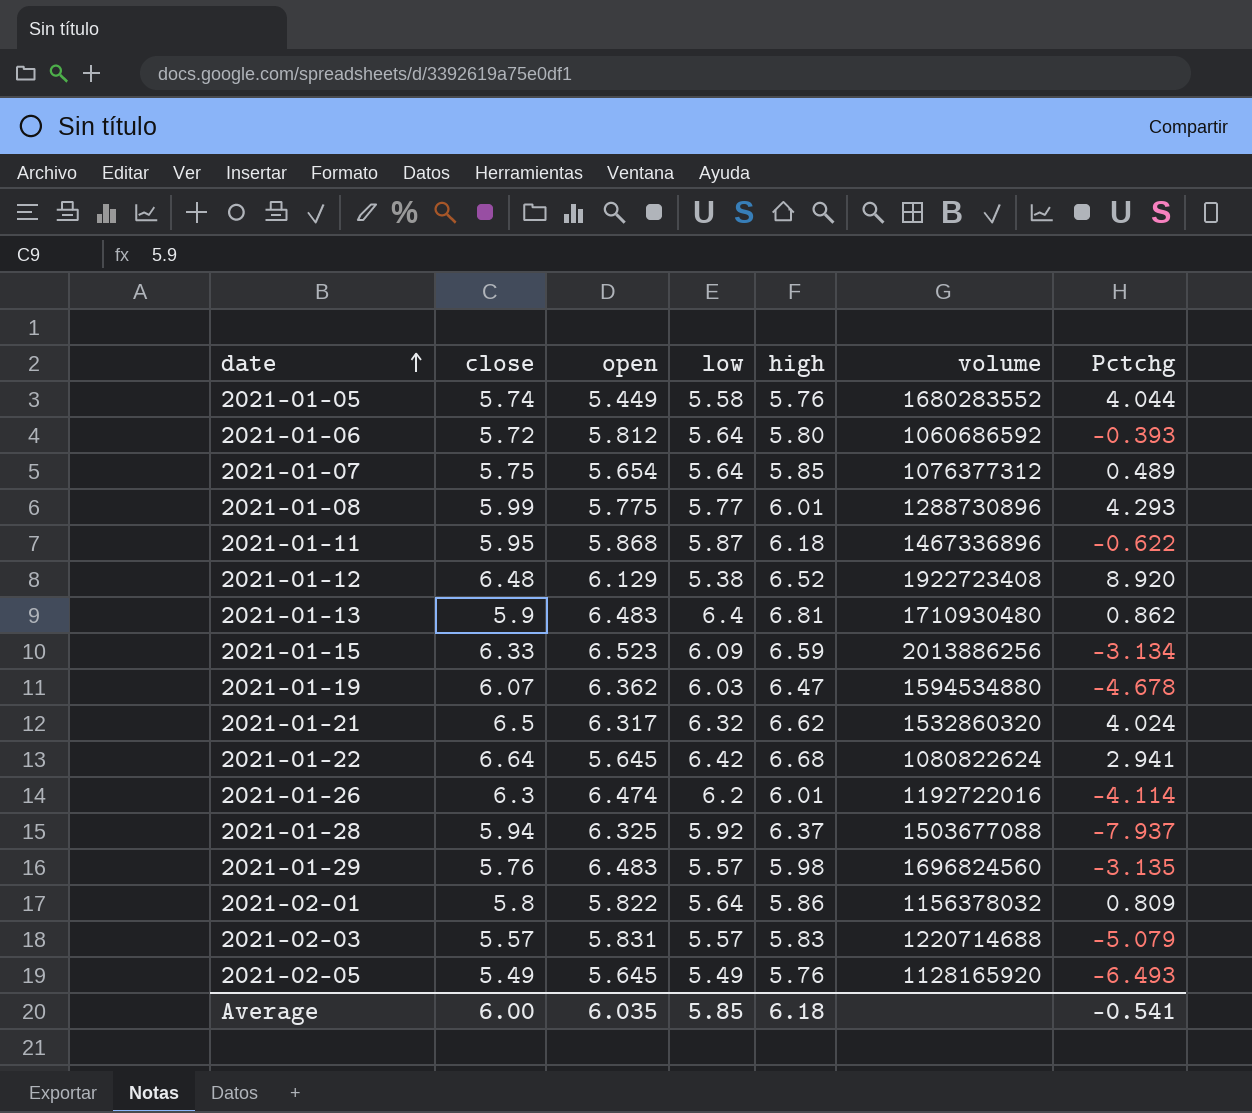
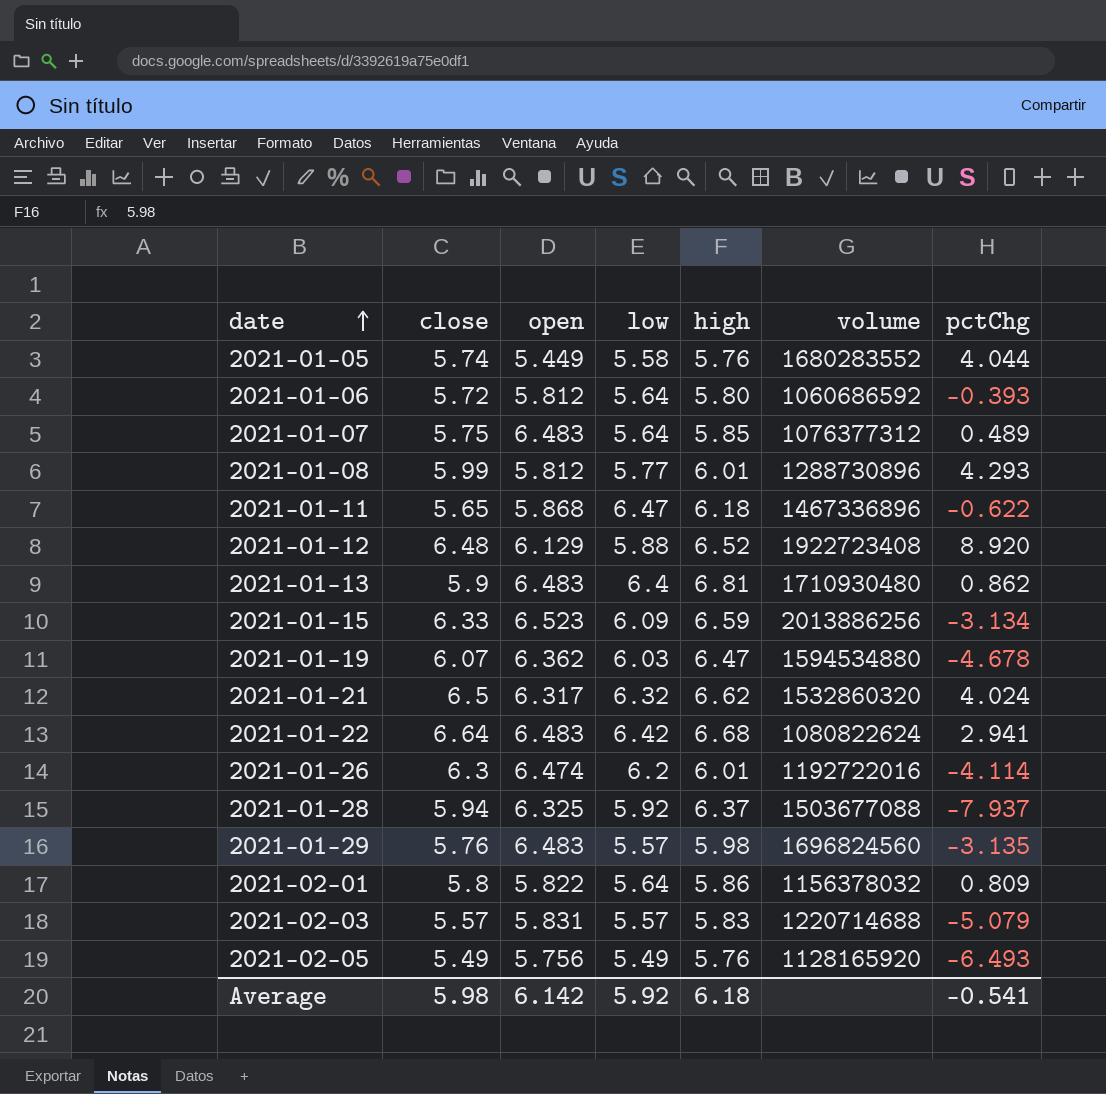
column name: Pctchg -> pctChg
2021-01-07 | open: 5.654 -> 6.483
2021-01-08 | open: 5.775 -> 5.812
2021-01-11 | close: 5.95 -> 5.65
2021-01-11 | low: 5.87 -> 6.47
2021-01-12 | low: 5.38 -> 5.88
2021-01-22 | open: 5.645 -> 6.483
2021-02-05 | open: 5.645 -> 5.756
Average | close: 6.00 -> 5.98
Average | open: 6.035 -> 6.142
Average | low: 5.85 -> 5.92

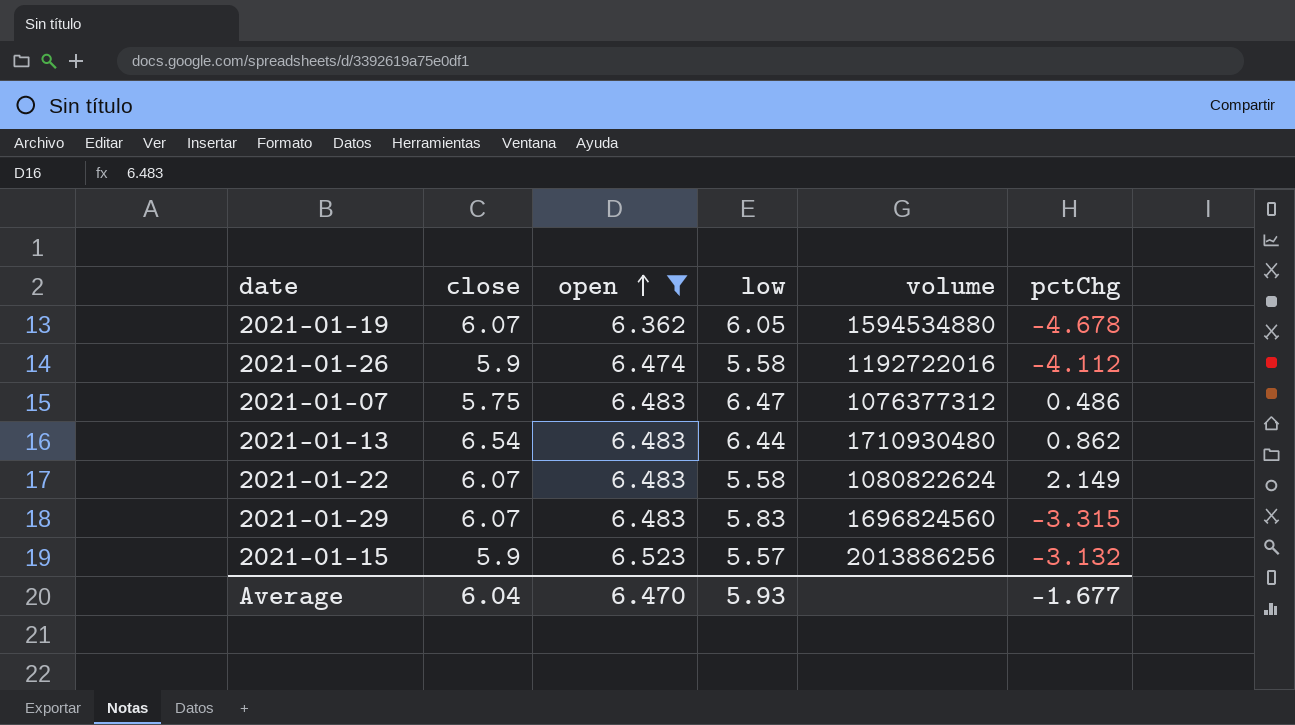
filter: none -> open >= 6.362
row order: date ascending -> open ascending
column high | position: 5 -> none
2021-01-19 | low: 6.03 -> 6.05
2021-01-26 | close: 6.3 -> 5.9
2021-01-26 | low: 6.2 -> 5.58
2021-01-26 | pctChg: -4.114 -> -4.112
2021-01-07 | low: 5.64 -> 6.47
2021-01-07 | pctChg: 0.489 -> 0.486
2021-01-13 | close: 5.9 -> 6.54
2021-01-13 | low: 6.4 -> 6.44
2021-01-22 | close: 6.64 -> 6.07
2021-01-22 | low: 6.42 -> 5.58
2021-01-22 | pctChg: 2.941 -> 2.149
2021-01-29 | close: 5.76 -> 6.07
2021-01-29 | low: 5.57 -> 5.83
2021-01-29 | pctChg: -3.135 -> -3.315
2021-01-15 | close: 6.33 -> 5.9
2021-01-15 | low: 6.09 -> 5.57
2021-01-15 | pctChg: -3.134 -> -3.132
Average | close: 5.98 -> 6.04
Average | open: 6.142 -> 6.470
Average | low: 5.92 -> 5.93
Average | pctChg: -0.541 -> -1.677

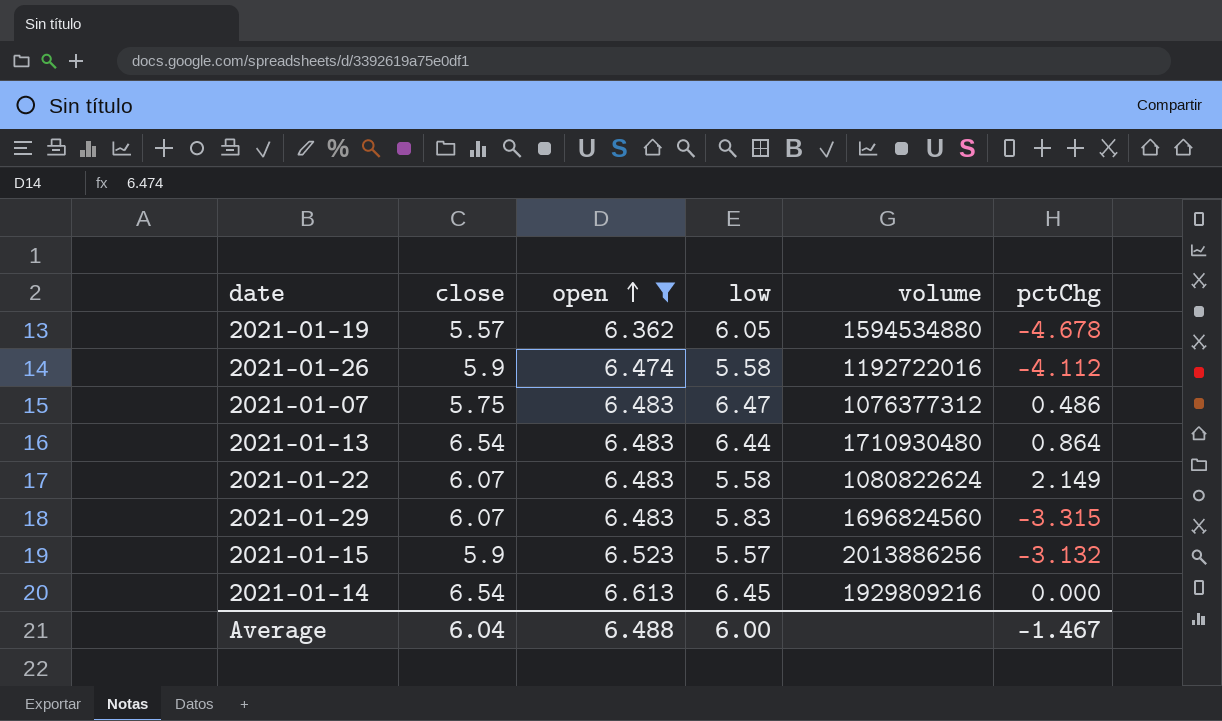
2021-01-19 | close: 6.07 -> 5.57
2021-01-13 | pctChg: 0.862 -> 0.864
row 2021-01-14: none -> 6.54 | 6.613 | 6.45 | 1929809216 | 0.000
Average | open: 6.470 -> 6.488
Average | low: 5.93 -> 6.00
Average | pctChg: -1.677 -> -1.467

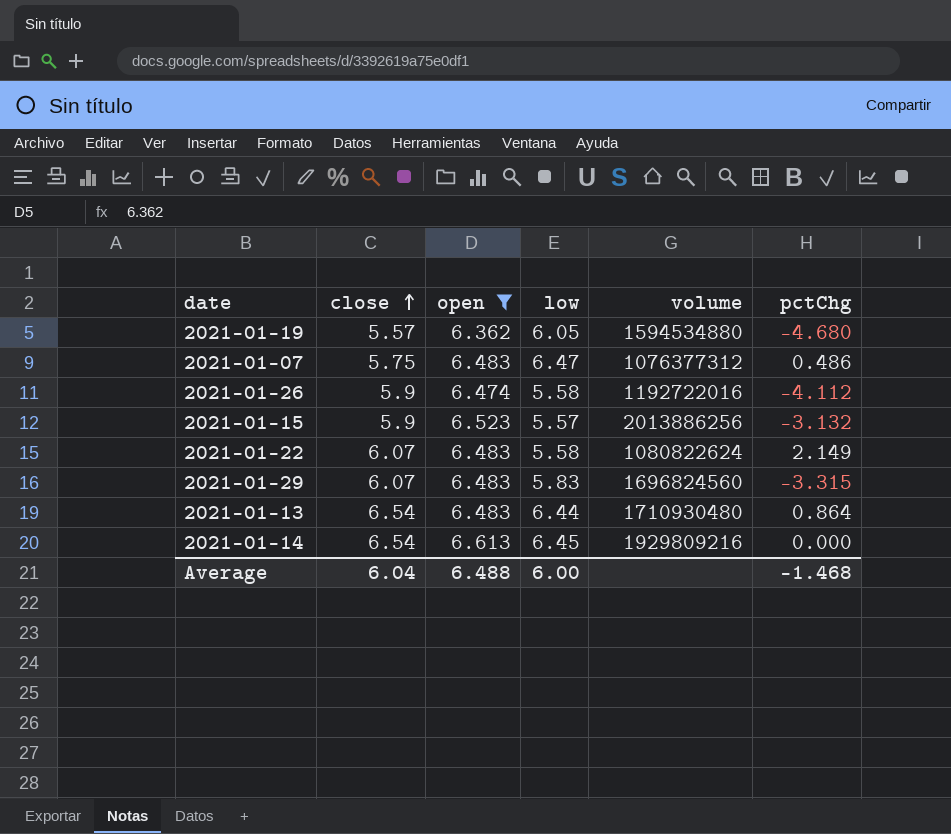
row order: open ascending -> close ascending
2021-01-19 | pctChg: -4.678 -> -4.680
Average | pctChg: -1.467 -> -1.468

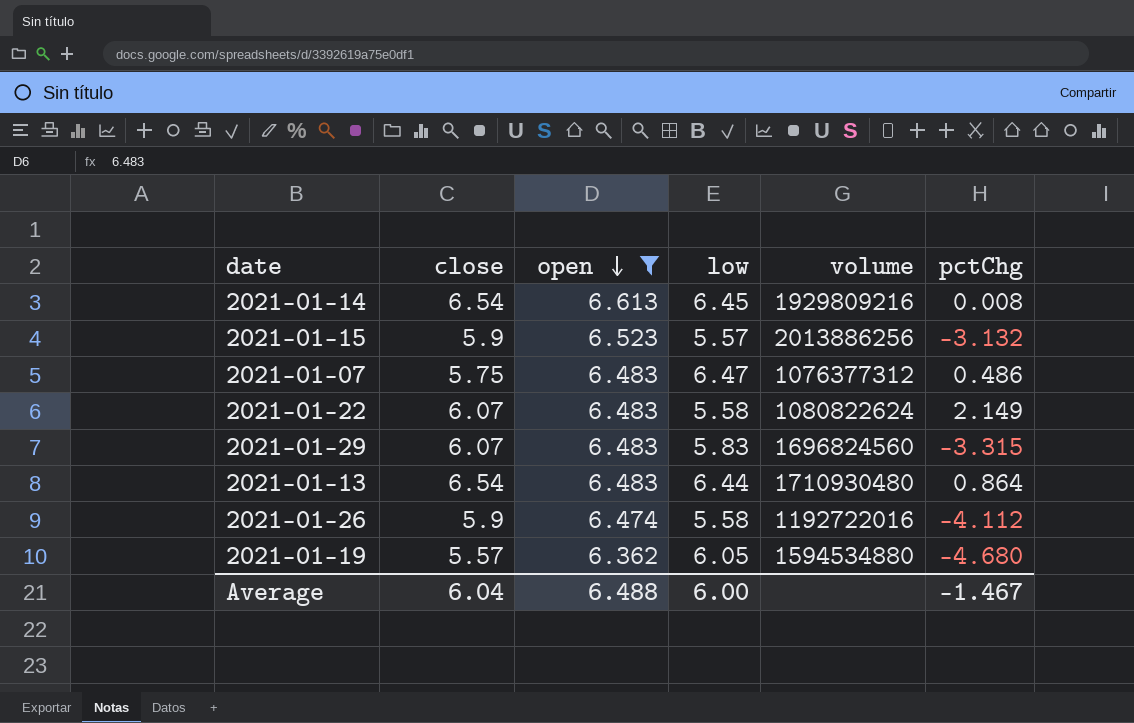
row order: close ascending -> open descending
2021-01-14 | pctChg: 0.000 -> 0.008
Average | pctChg: -1.468 -> -1.467

